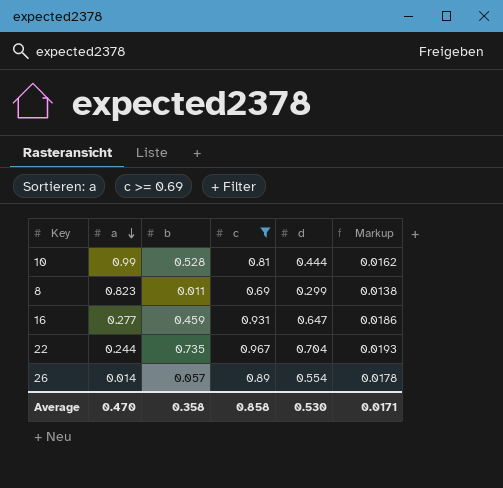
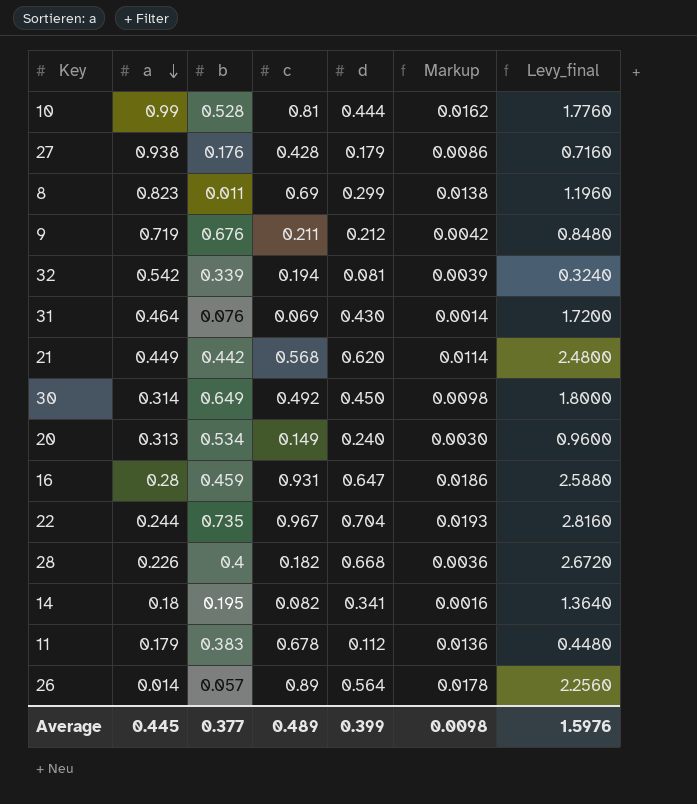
filter: c >= 0.69 -> none
column Levy_final | formula: none -> [d] * 4
16 | a: 0.277 -> 0.28
26 | d: 0.554 -> 0.564
Average | a: 0.470 -> 0.445
Average | b: 0.358 -> 0.377
Average | c: 0.858 -> 0.489
Average | d: 0.530 -> 0.399
Average | Markup: 0.0171 -> 0.0098

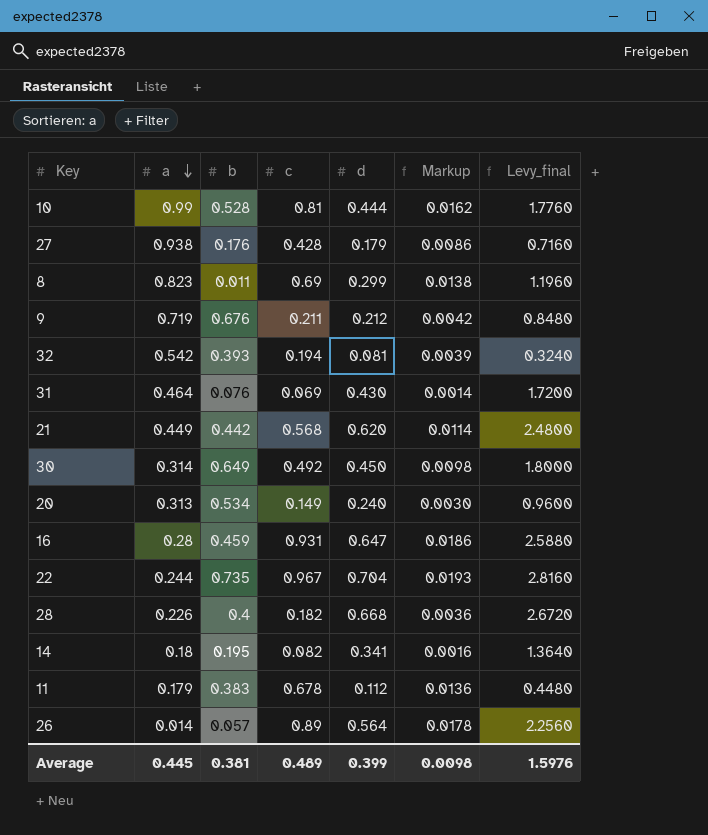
32 | b: 0.339 -> 0.393
Average | b: 0.377 -> 0.381

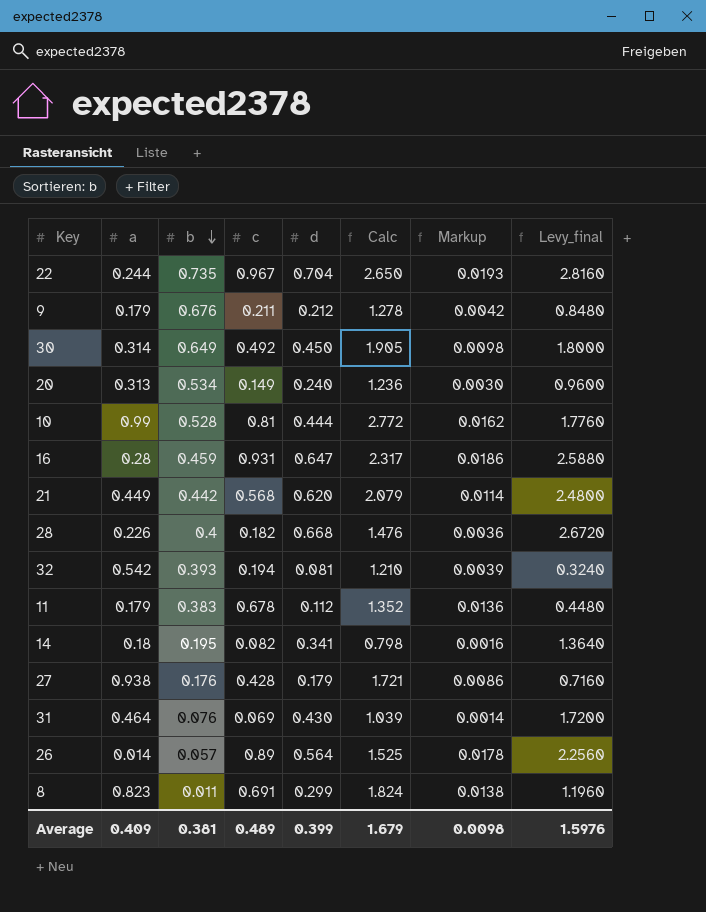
row order: a descending -> b descending
column Calc | formula: none -> [a] + [b] + [c] + [d]
9 | a: 0.719 -> 0.179
8 | c: 0.69 -> 0.691
Average | a: 0.445 -> 0.409

